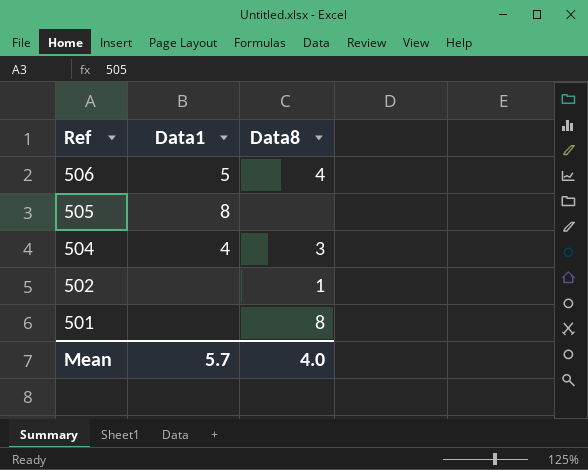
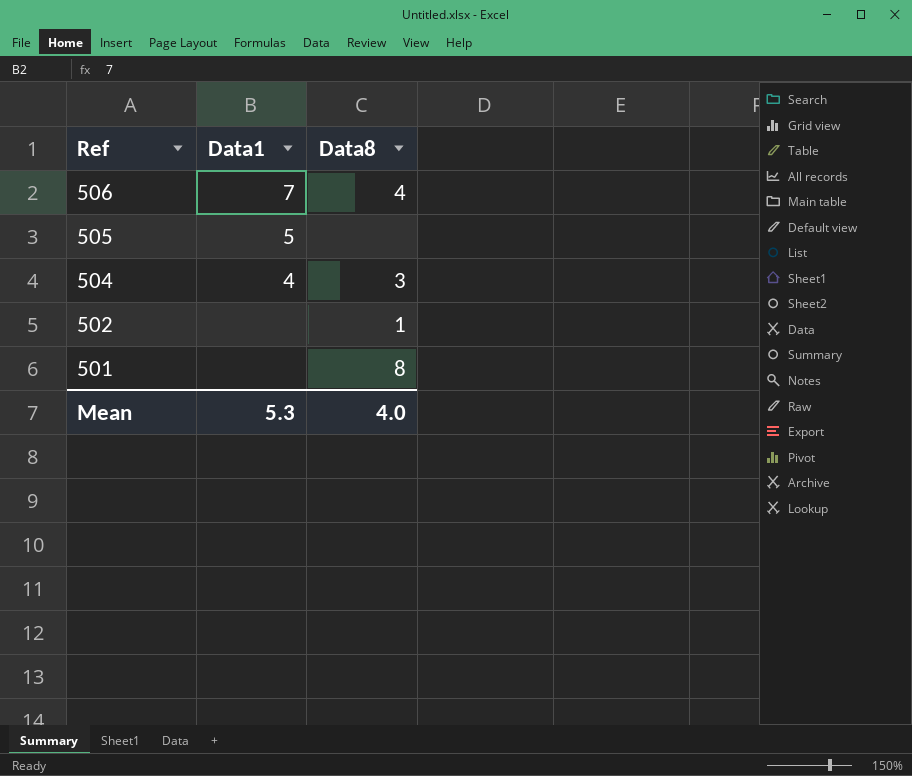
506 | Data1: 5 -> 7
505 | Data1: 8 -> 5
Mean | Data1: 5.7 -> 5.3

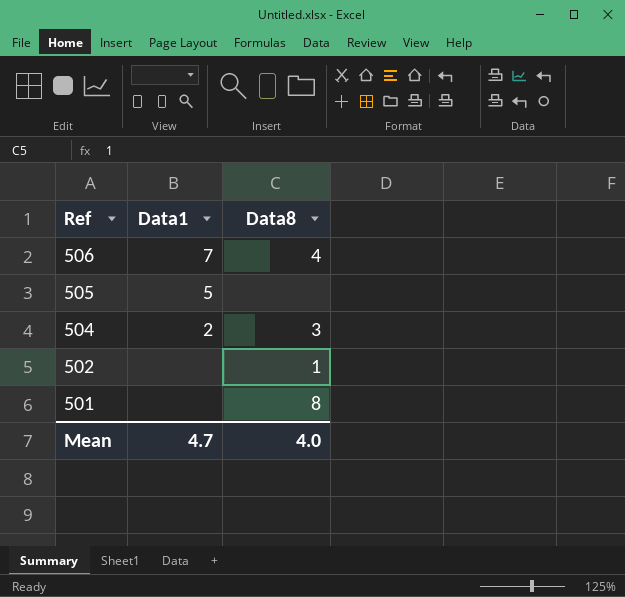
504 | Data1: 4 -> 2
Mean | Data1: 5.3 -> 4.7

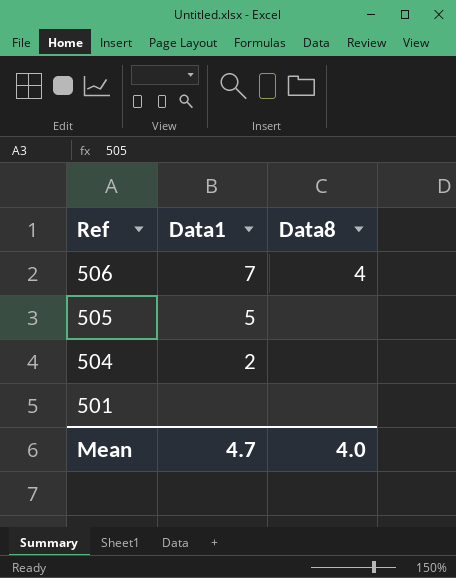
row 502: none | 1 -> none
504 | Data8: 3 -> none
501 | Data8: 8 -> none

